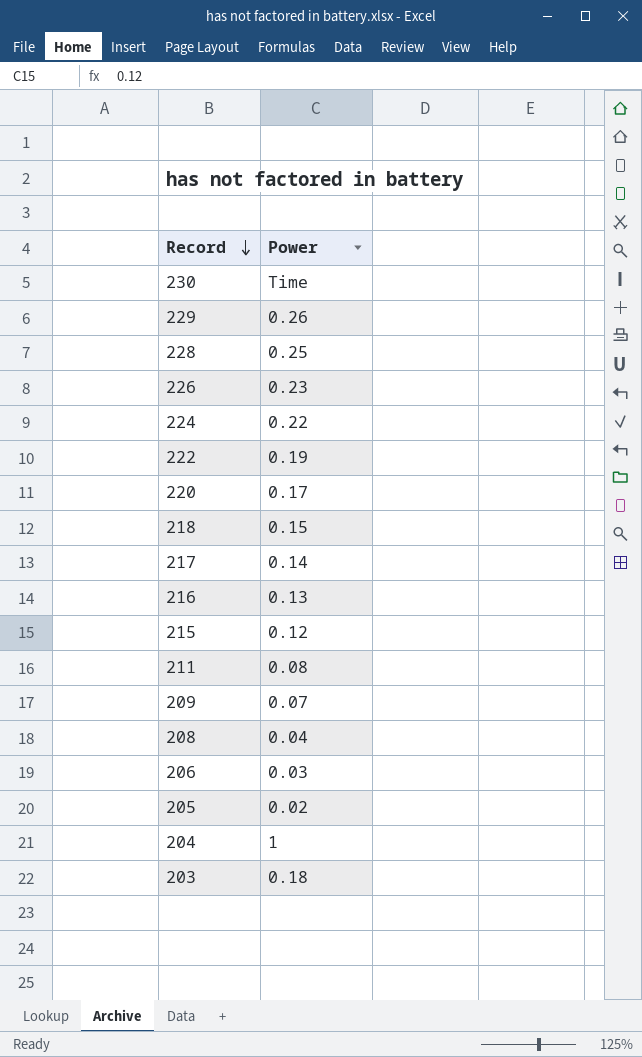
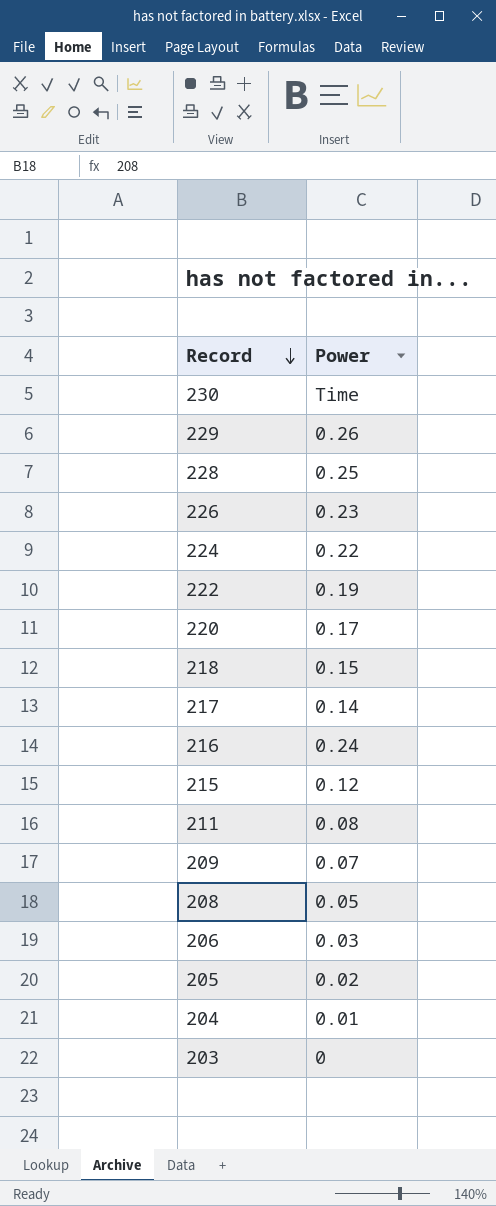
216 | Power: 0.13 -> 0.24
208 | Power: 0.04 -> 0.05
204 | Power: 1 -> 0.01
203 | Power: 0.18 -> 0

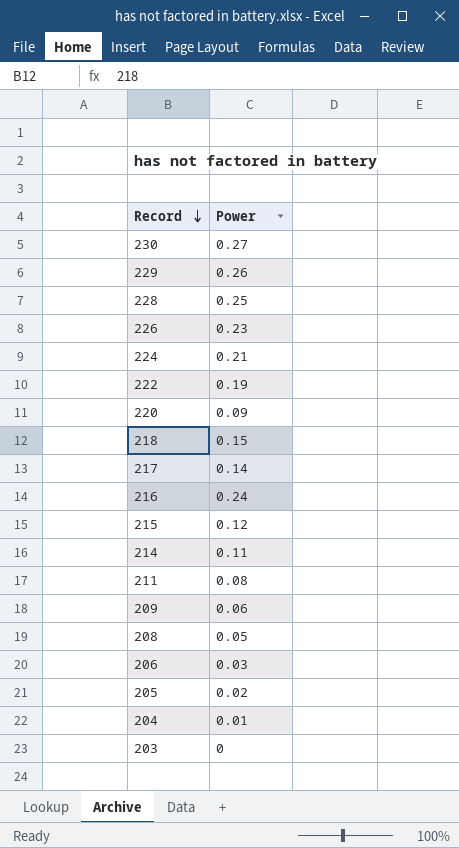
230 | Power: Time -> 0.27
224 | Power: 0.22 -> 0.21
220 | Power: 0.17 -> 0.09
row 214: none -> 0.11
209 | Power: 0.07 -> 0.06

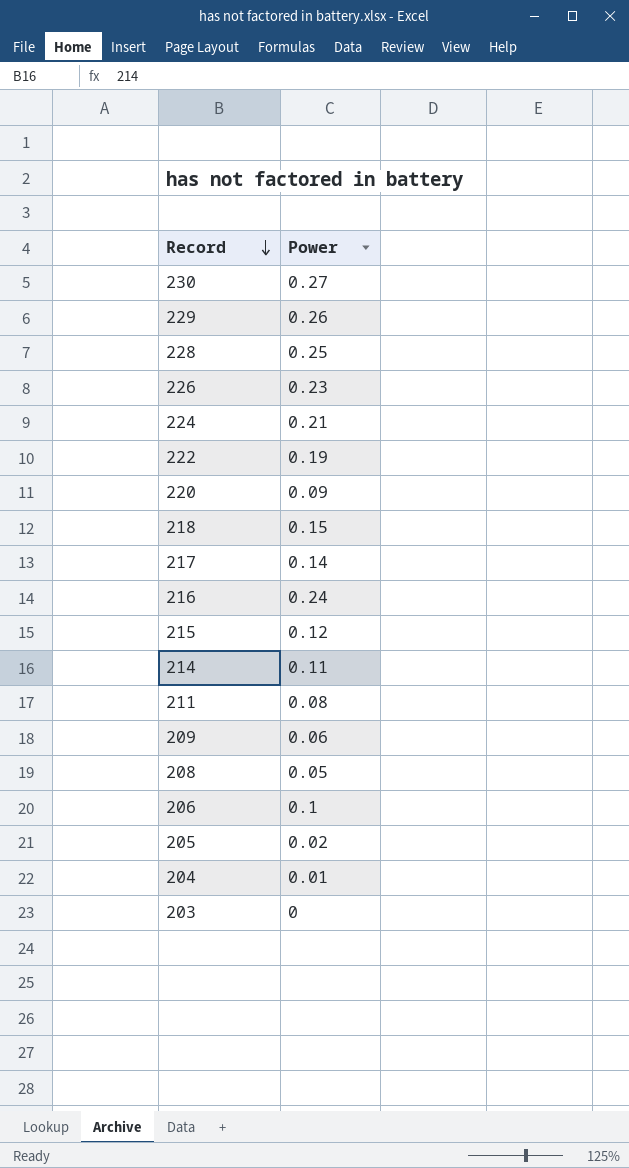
206 | Power: 0.03 -> 0.1

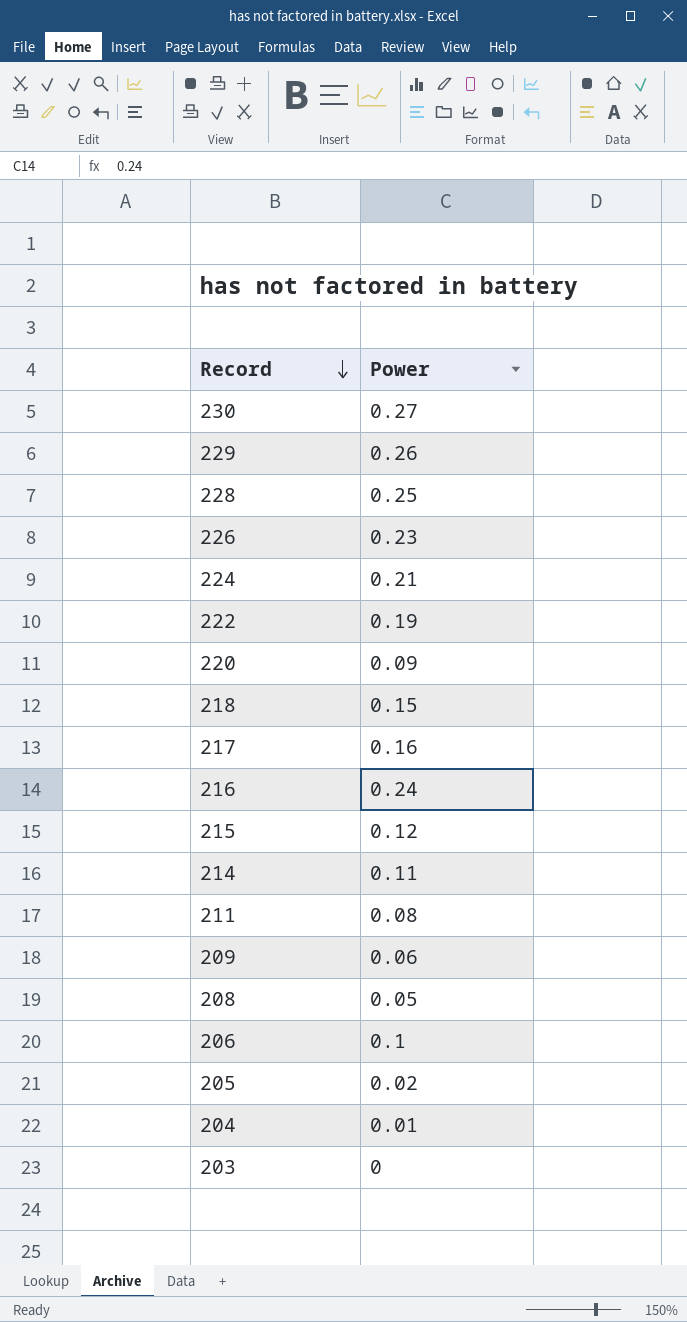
217 | Power: 0.14 -> 0.16

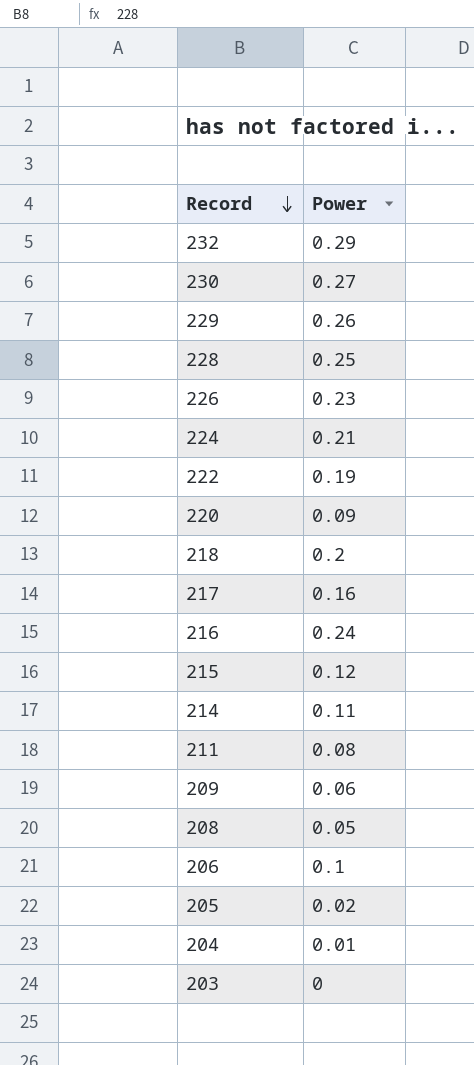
row 232: none -> 0.29
218 | Power: 0.15 -> 0.2

